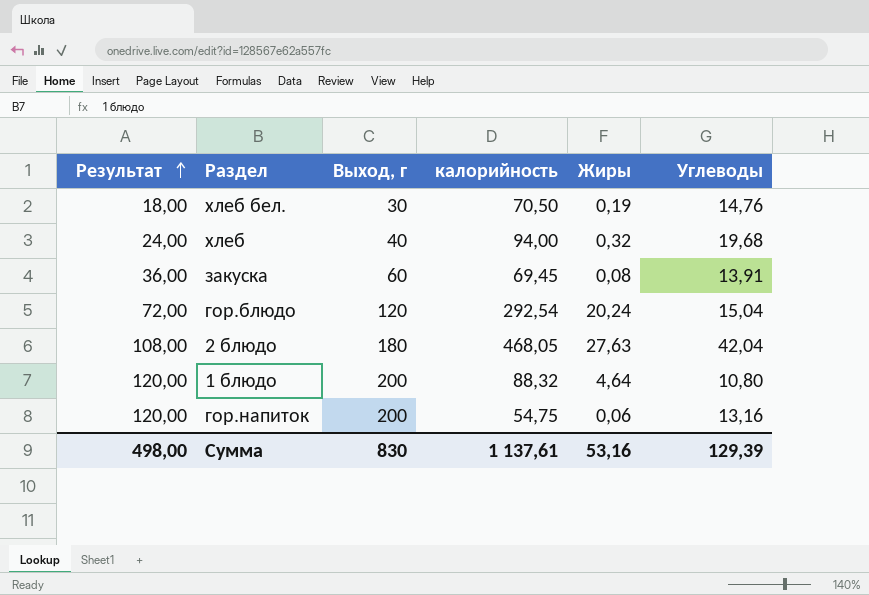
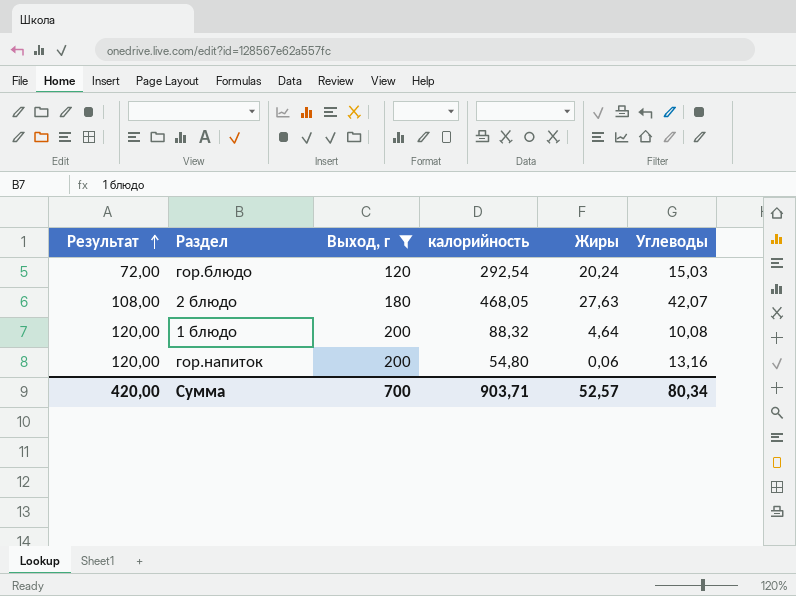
filter: none -> Выход, г >= 120
гор.блюдо | Углеводы: 15,04 -> 15,03
2 блюдо | Углеводы: 42,04 -> 42,07
1 блюдо | Углеводы: 10,80 -> 10,08
гор.напиток | калорийность: 54,75 -> 54,80
Сумма | Результат: 498,00 -> 420,00
Сумма | Выход, г: 830 -> 700
Сумма | калорийность: 1 137,61 -> 903,71
Сумма | Жиры: 53,16 -> 52,57
Сумма | Углеводы: 129,39 -> 80,34

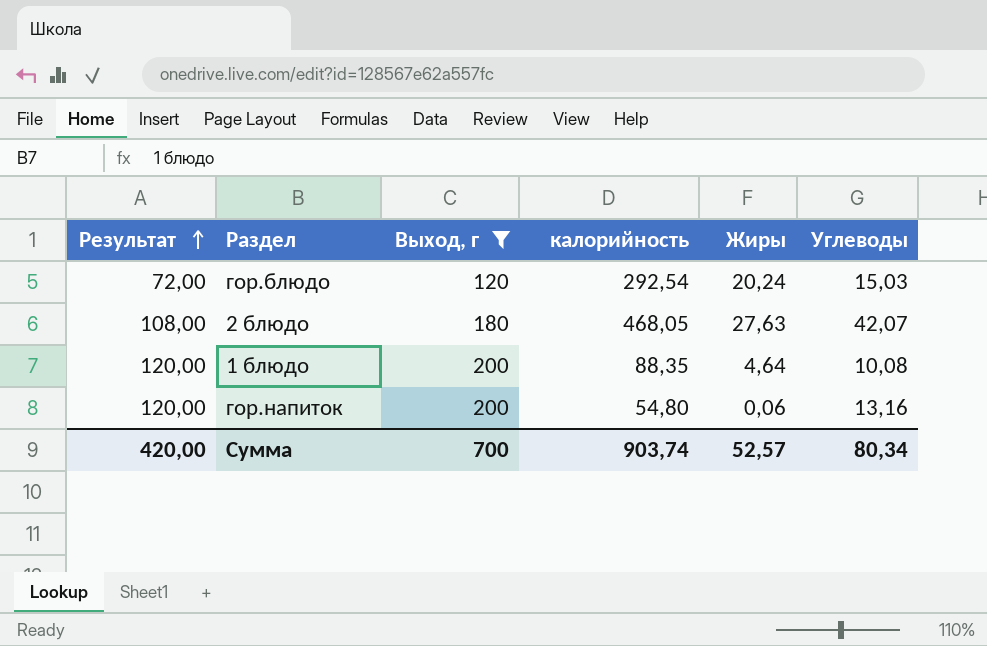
1 блюдо | калорийность: 88,32 -> 88,35
Сумма | калорийность: 903,71 -> 903,74

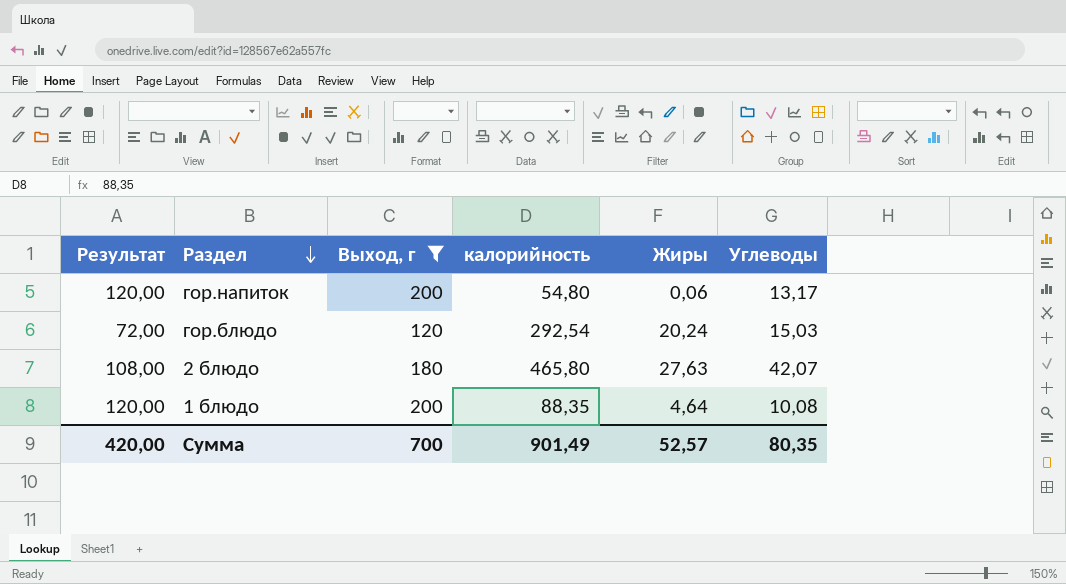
row order: Результат ascending -> Раздел descending
гор.напиток | Углеводы: 13,16 -> 13,17
2 блюдо | калорийность: 468,05 -> 465,80
Сумма | калорийность: 903,74 -> 901,49
Сумма | Углеводы: 80,34 -> 80,35

